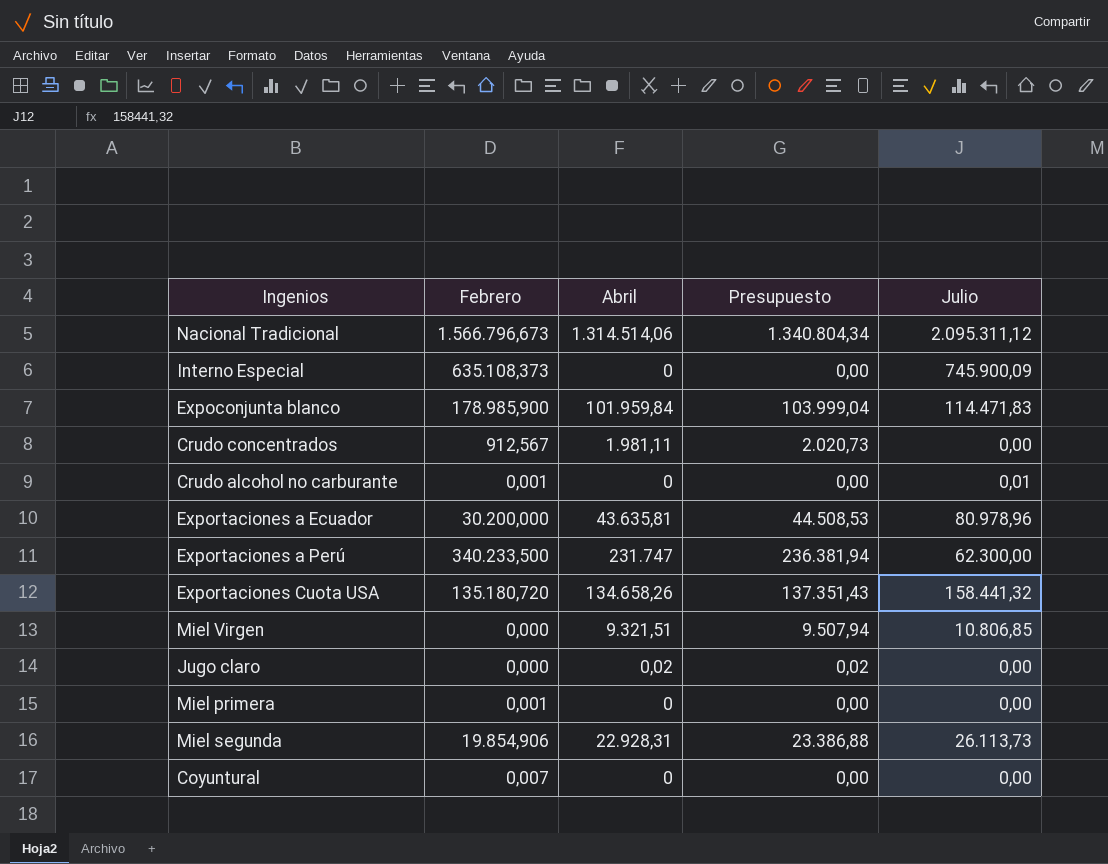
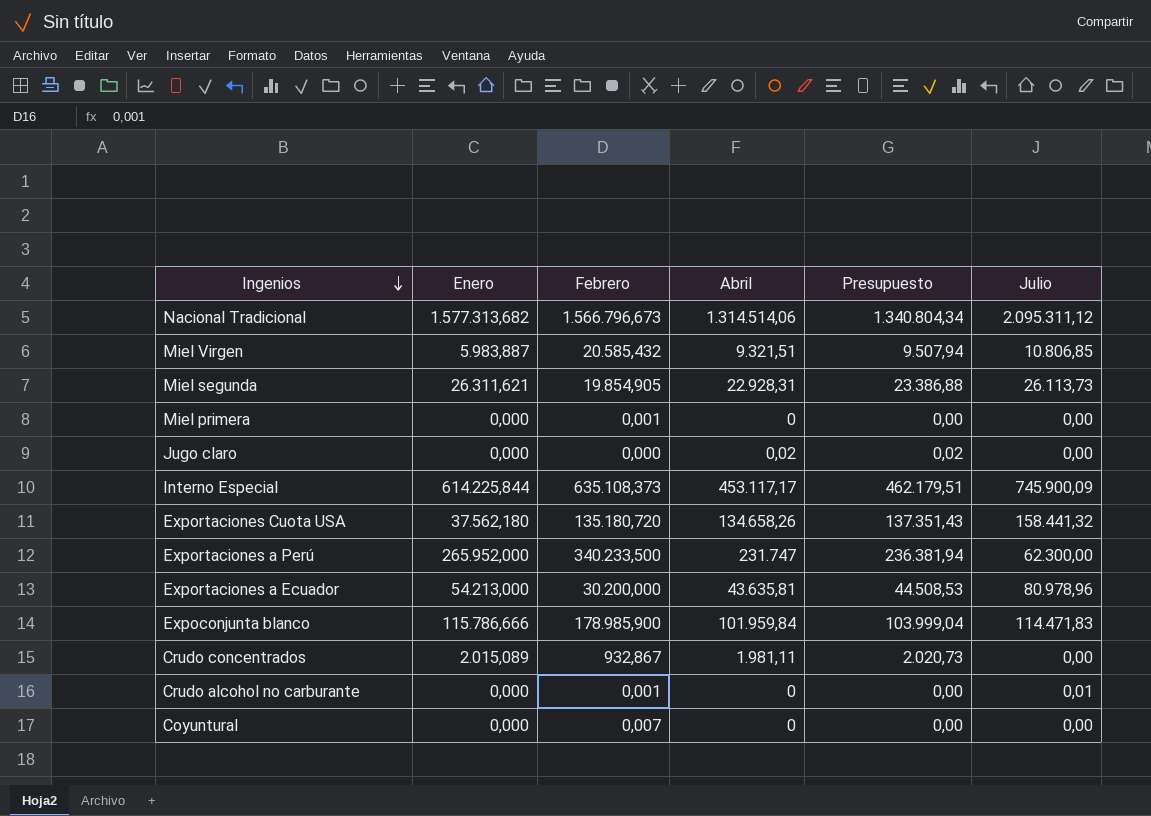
row order: none -> Ingenios descending
column Enero | position: none -> 2
Miel Virgen | Febrero: 0,000 -> 20.585,432
Miel segunda | Febrero: 19.854,906 -> 19.854,905
Interno Especial | Abril: 0 -> 453.117,17
Interno Especial | Presupuesto: 0,00 -> 462.179,51
Crudo concentrados | Febrero: 912,567 -> 932,867

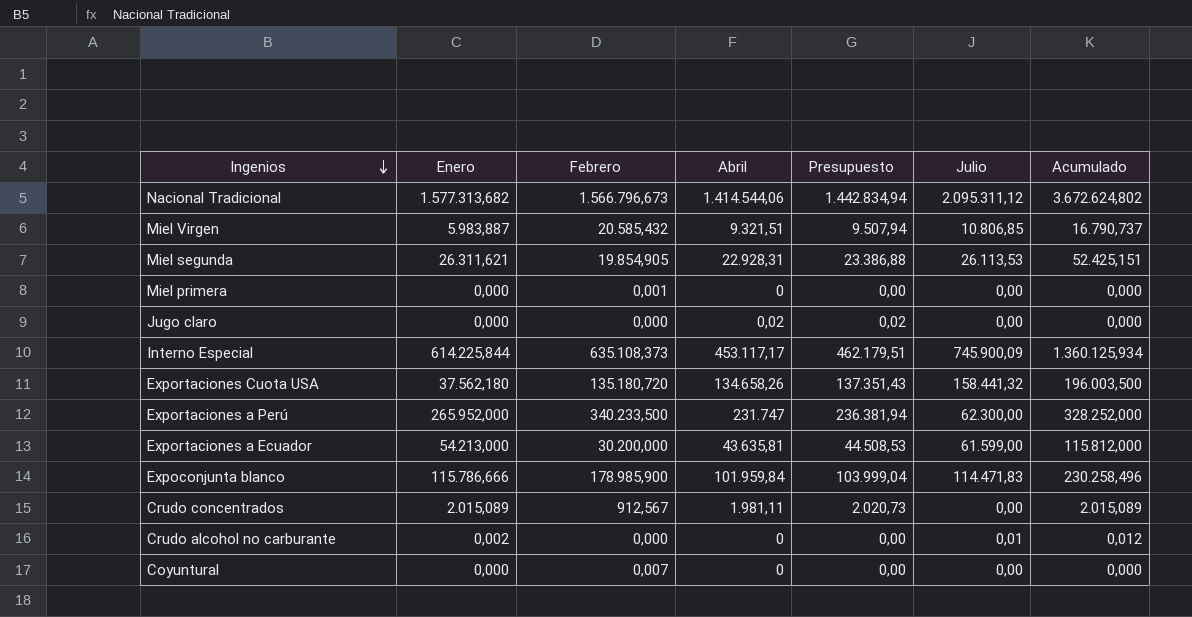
column Acumulado | formula: none -> [Enero] + [Julio]
Nacional Tradicional | Abril: 1.314.514,06 -> 1.414.544,06
Nacional Tradicional | Presupuesto: 1.340.804,34 -> 1.442.834,94
Miel segunda | Julio: 26.113,73 -> 26.113,53
Exportaciones a Ecuador | Julio: 80.978,96 -> 61.599,00
Crudo concentrados | Febrero: 932,867 -> 912,567
Crudo alcohol no carburante | Enero: 0,000 -> 0,002
Crudo alcohol no carburante | Febrero: 0,001 -> 0,000

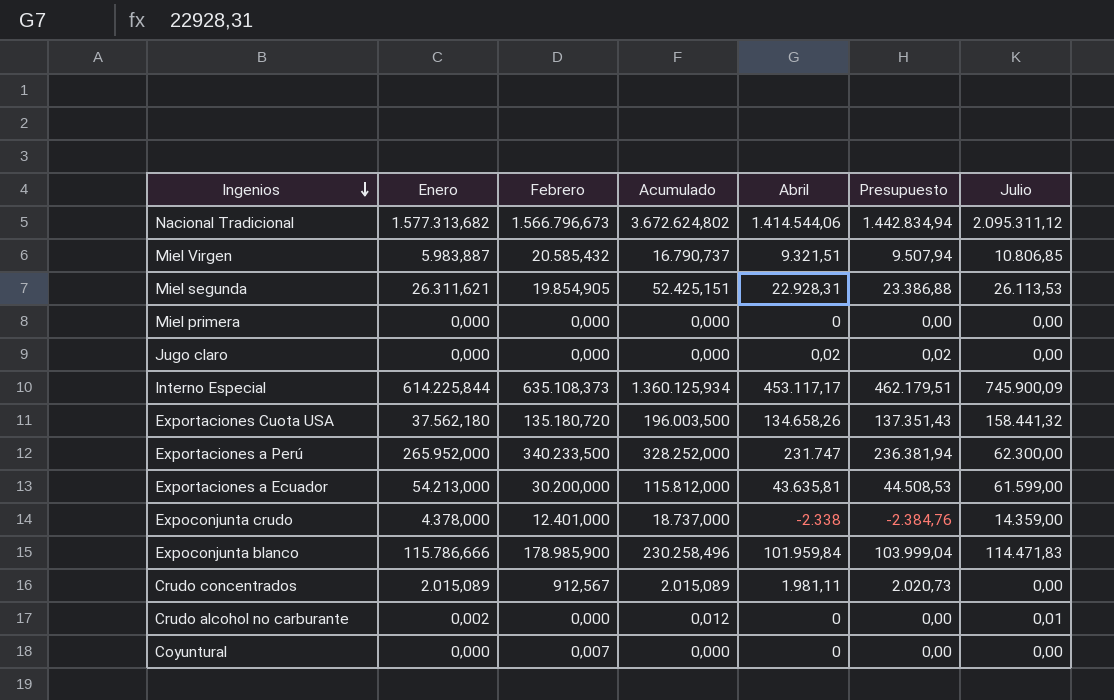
column Acumulado | position: 7 -> 4
Miel primera | Febrero: 0,001 -> 0,000
row Expoconjunta crudo: none -> 4.378,000 | 12.401,000 | 18.737,000 | -2.338 | -2.384,76 | 14.359,00

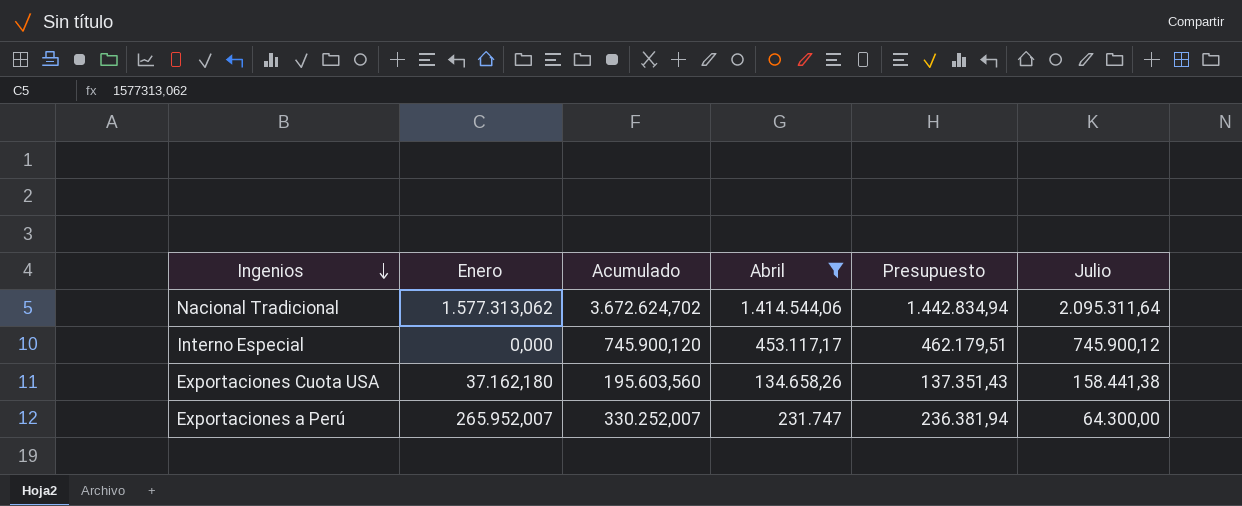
filter: none -> Abril >= 134.658,26
column Febrero | position: 3 -> none
Nacional Tradicional | Enero: 1.577.313,682 -> 1.577.313,062
Nacional Tradicional | Acumulado: 3.672.624,802 -> 3.672.624,702
Nacional Tradicional | Julio: 2.095.311,12 -> 2.095.311,64
Interno Especial | Enero: 614.225,844 -> 0,000
Interno Especial | Acumulado: 1.360.125,934 -> 745.900,120
Interno Especial | Julio: 745.900,09 -> 745.900,12
Exportaciones Cuota USA | Enero: 37.562,180 -> 37.162,180
Exportaciones Cuota USA | Acumulado: 196.003,500 -> 195.603,560
Exportaciones Cuota USA | Julio: 158.441,32 -> 158.441,38
Exportaciones a Perú | Enero: 265.952,000 -> 265.952,007
Exportaciones a Perú | Acumulado: 328.252,000 -> 330.252,007
Exportaciones a Perú | Julio: 62.300,00 -> 64.300,00

